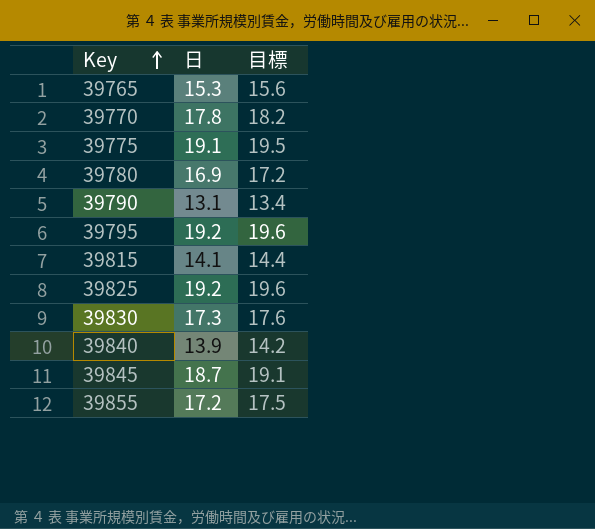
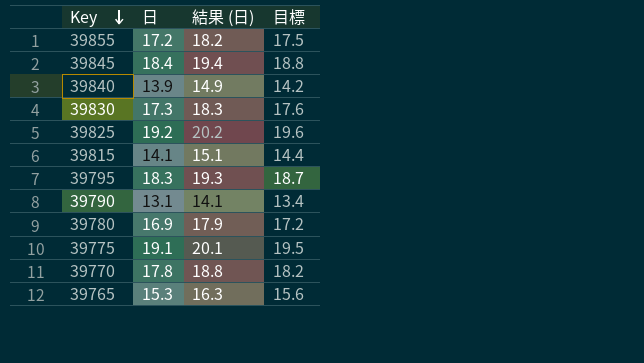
row order: Key ascending -> Key descending
column 結果 (日) | formula: none -> [日] + 1
39845 | 日: 18.7 -> 18.4
39845 | 目標: 19.1 -> 18.8
39795 | 日: 19.2 -> 18.3
39795 | 目標: 19.6 -> 18.7

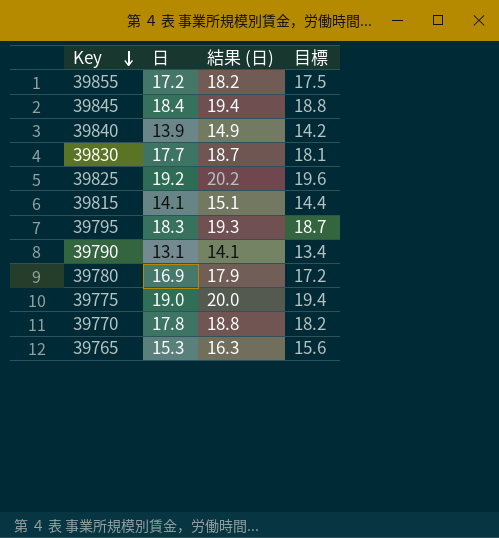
39830 | 日: 17.3 -> 17.7
39830 | 結果 (日): 18.3 -> 18.7
39830 | 目標: 17.6 -> 18.1
39775 | 日: 19.1 -> 19.0
39775 | 結果 (日): 20.1 -> 20.0
39775 | 目標: 19.5 -> 19.4

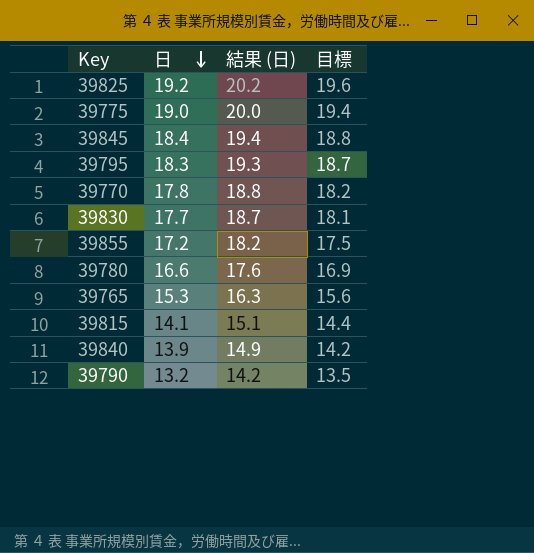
row order: Key descending -> 日 descending
39780 | 日: 16.9 -> 16.6
39780 | 結果 (日): 17.9 -> 17.6
39780 | 目標: 17.2 -> 16.9
39790 | 日: 13.1 -> 13.2
39790 | 結果 (日): 14.1 -> 14.2
39790 | 目標: 13.4 -> 13.5

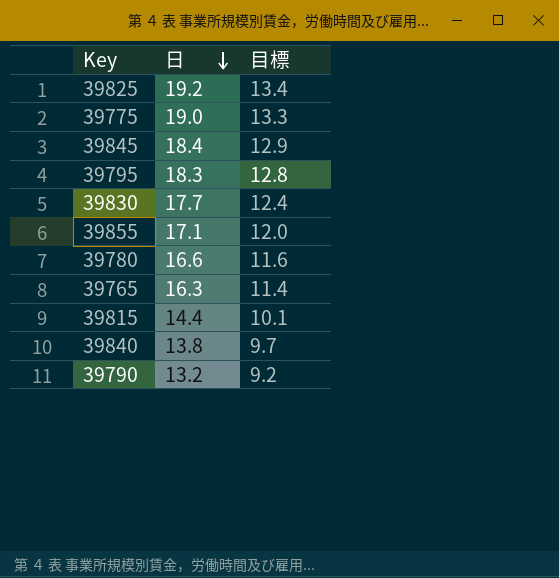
column 結果 (日) | formula: [日] + 1 -> none
column 目標 | formula: [日] * 1.02 -> [日] * 0.7
row 39770: 17.8 | 18.8 | 18.2 -> none
39855 | 日: 17.2 -> 17.1
39765 | 日: 15.3 -> 16.3
39815 | 日: 14.1 -> 14.4
39840 | 日: 13.9 -> 13.8

